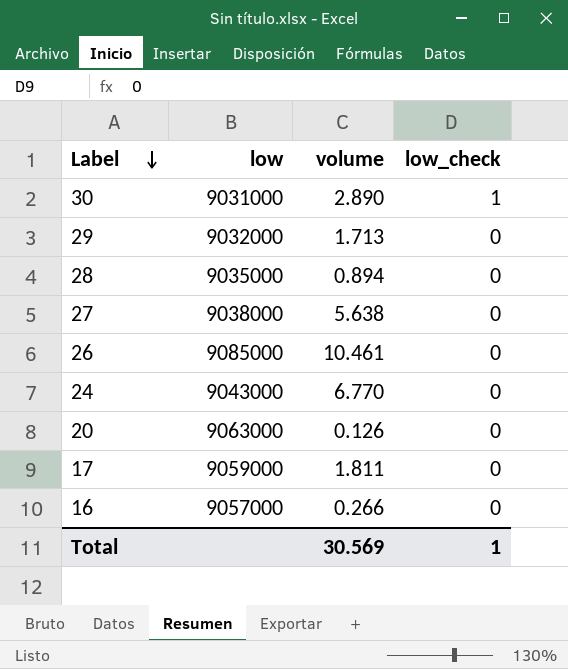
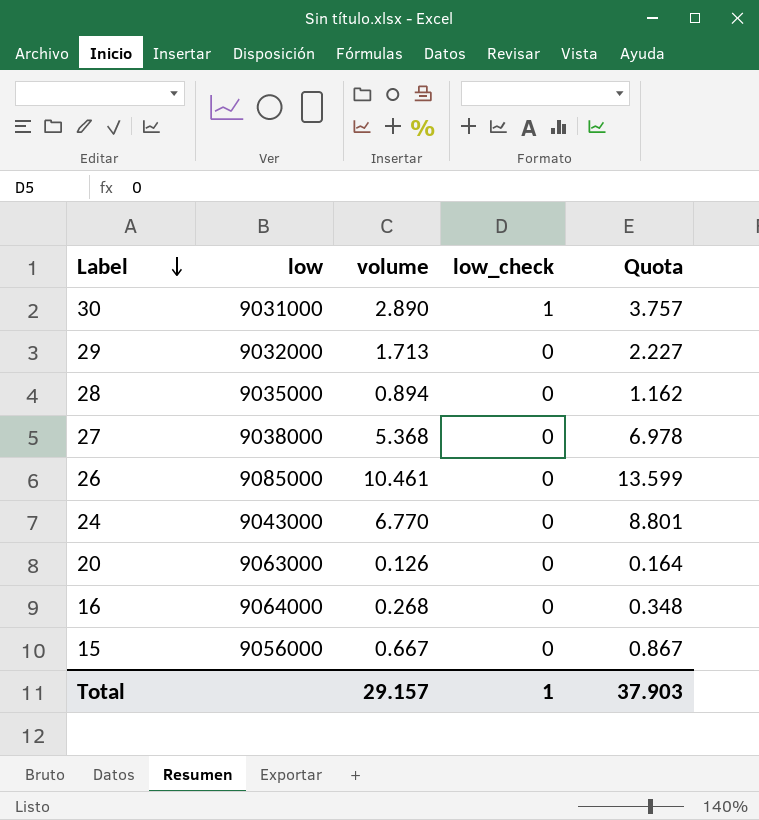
column Quota | formula: none -> [volume] * 1.3
row 17: 9059000 | 1.811 | 0 -> none
27 | volume: 5.638 -> 5.368
16 | low: 9057000 -> 9064000
16 | volume: 0.266 -> 0.268
row 15: none -> 9056000 | 0.667 | 0 | 0.867
Total | volume: 30.569 -> 29.157

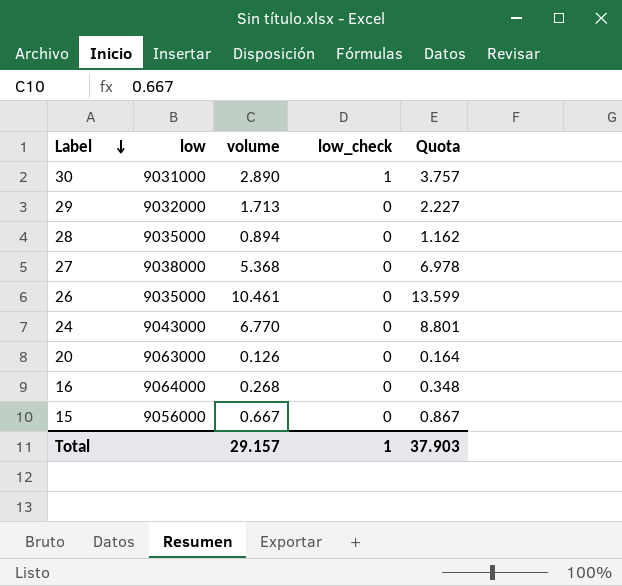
26 | low: 9085000 -> 9035000

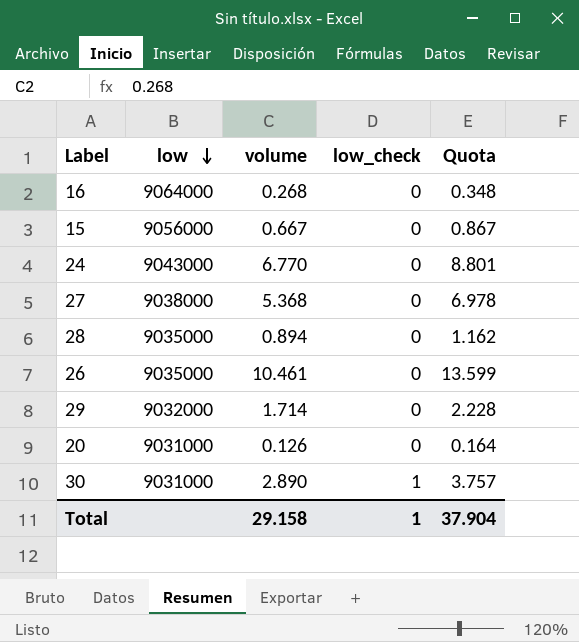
row order: Label descending -> low descending
29 | volume: 1.713 -> 1.714
29 | Quota: 2.227 -> 2.228
20 | low: 9063000 -> 9031000
Total | volume: 29.157 -> 29.158
Total | Quota: 37.903 -> 37.904

